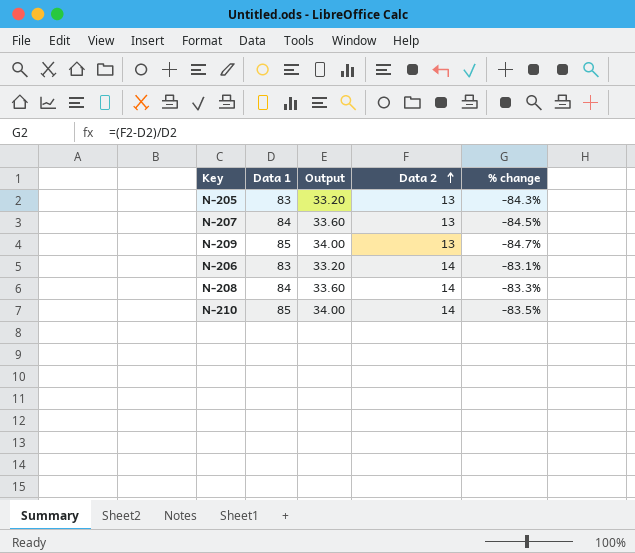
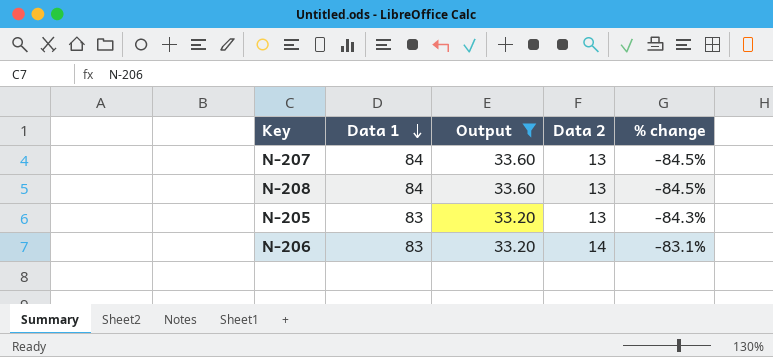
filter: none -> Output != 34.00
row order: Data 2 ascending -> Data 1 descending
N-208 | Data 2: 14 -> 13
N-208 | % change: -83.3% -> -84.5%

